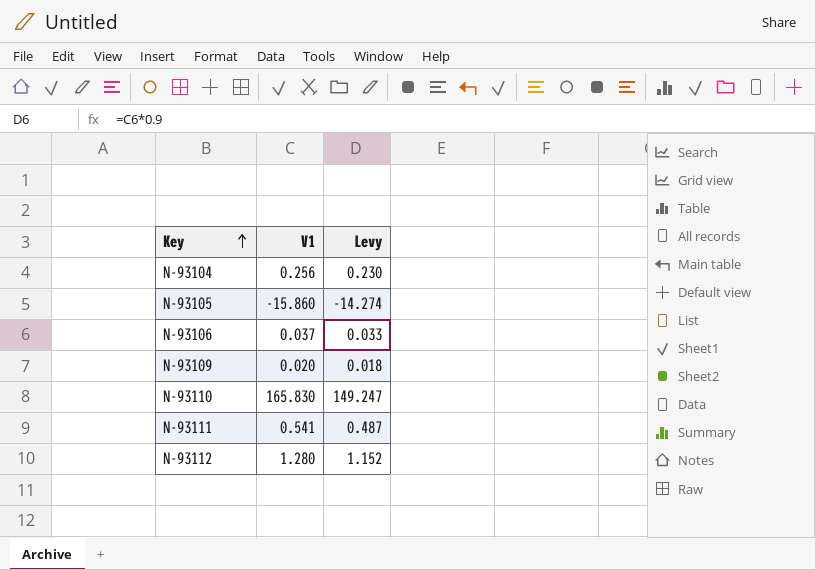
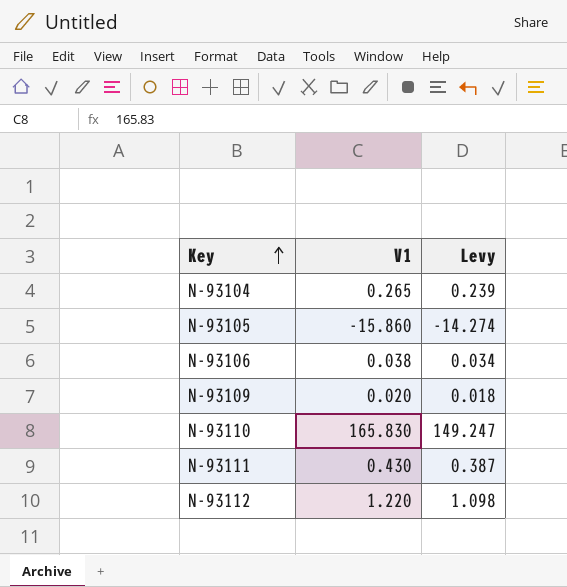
N-93104 | V1: 0.256 -> 0.265
N-93104 | Levy: 0.230 -> 0.239
N-93106 | V1: 0.037 -> 0.038
N-93106 | Levy: 0.033 -> 0.034
N-93111 | V1: 0.541 -> 0.430
N-93111 | Levy: 0.487 -> 0.387
N-93112 | V1: 1.280 -> 1.220
N-93112 | Levy: 1.152 -> 1.098

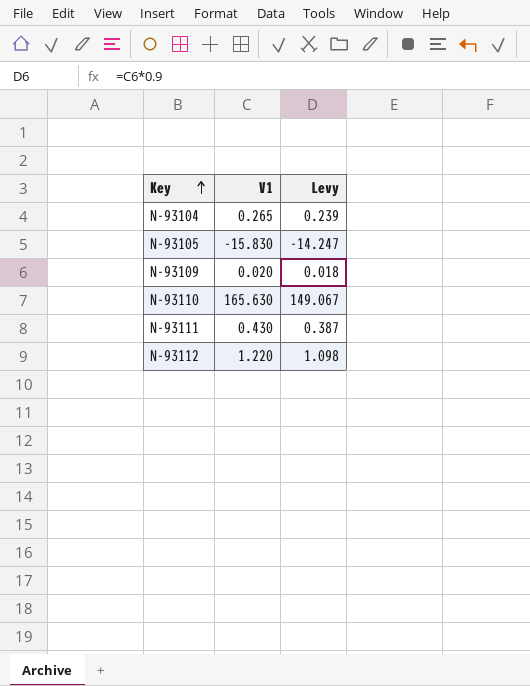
row N-93106: 0.038 | 0.034 -> none
N-93105 | V1: -15.860 -> -15.830
N-93105 | Levy: -14.274 -> -14.247
N-93110 | V1: 165.830 -> 165.630
N-93110 | Levy: 149.247 -> 149.067

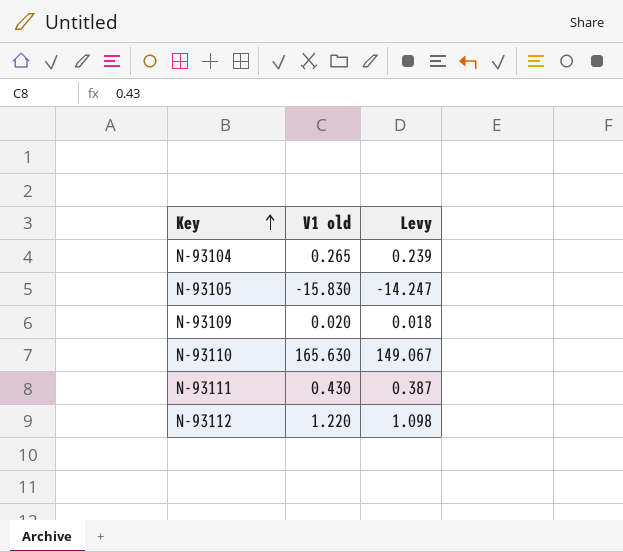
column name: V1 -> V1 old

